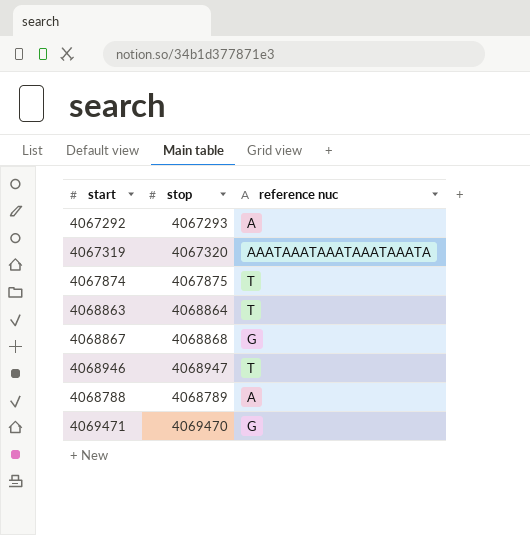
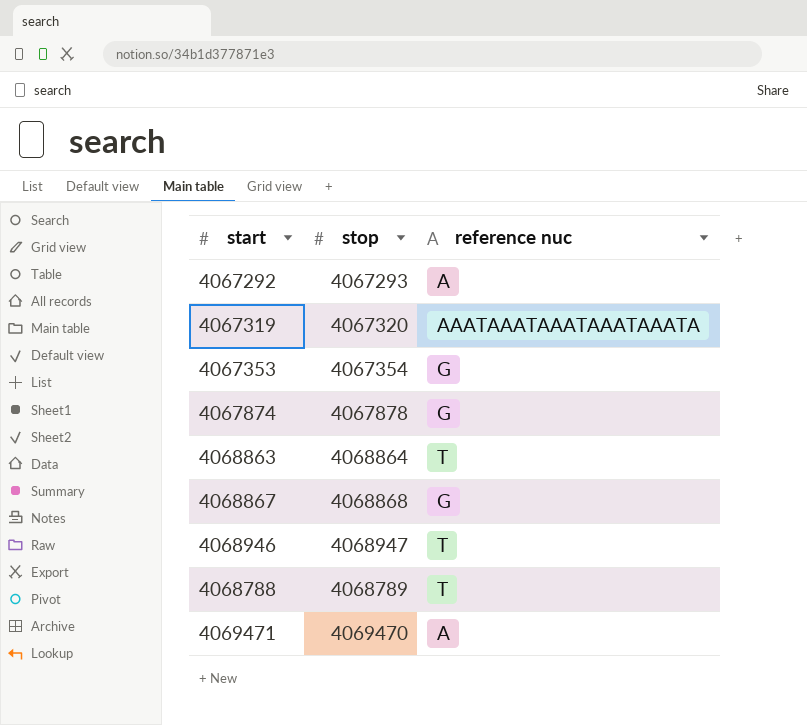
row 4067353: none -> 4067354 | G
4067874 | stop: 4067875 -> 4067878
4067874 | reference nuc: T -> G
4068788 | reference nuc: A -> T
4069471 | reference nuc: G -> A

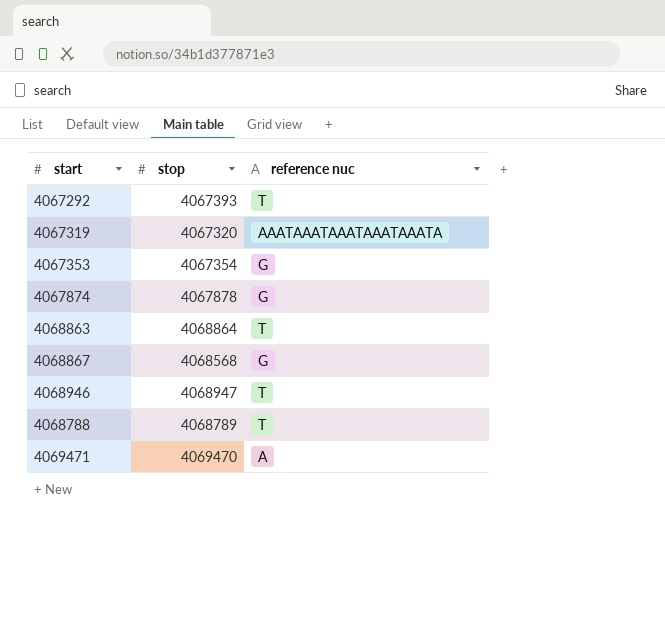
4067292 | stop: 4067293 -> 4067393
4067292 | reference nuc: A -> T
4068867 | stop: 4068868 -> 4068568

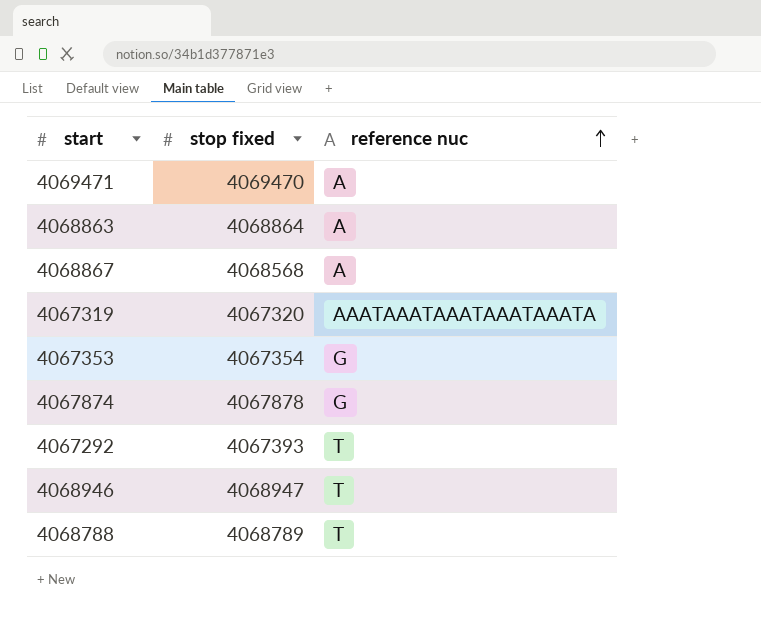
row order: none -> reference nuc ascending
column name: stop -> stop fixed
4068863 | reference nuc: T -> A
4068867 | reference nuc: G -> A

